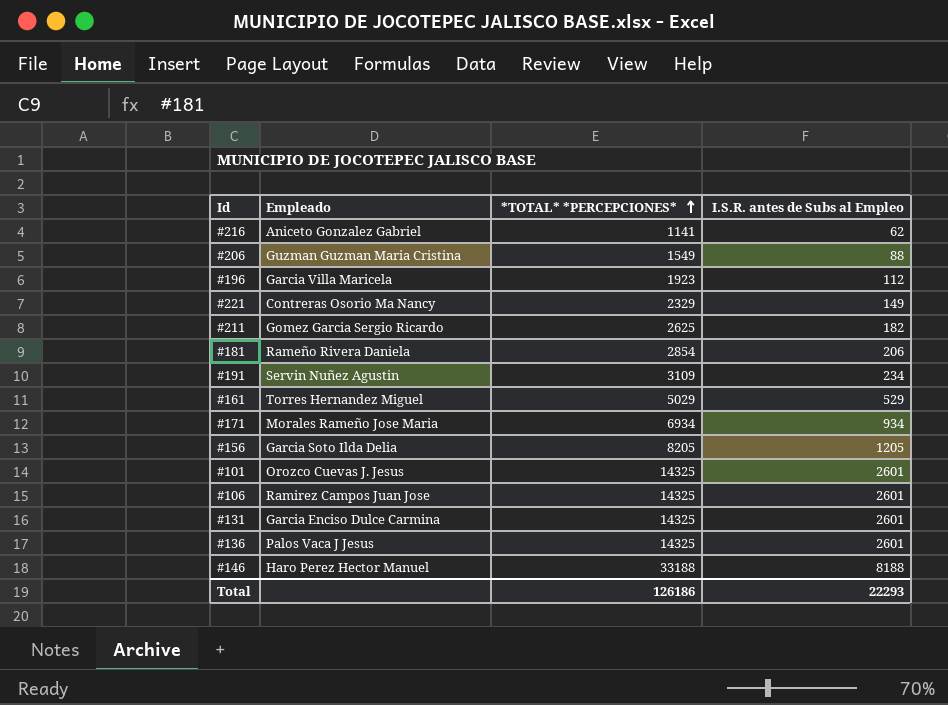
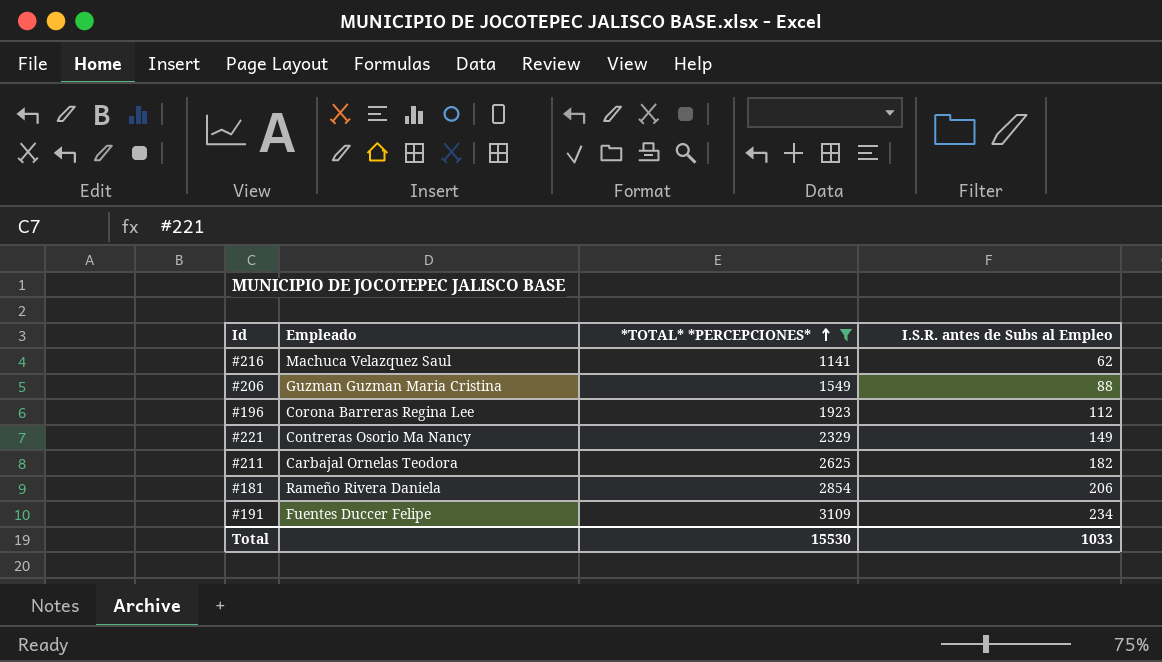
filter: none -> *TOTAL* *PERCEPCIONES* <= 3109
#216 | Empleado: Aniceto Gonzalez Gabriel -> Machuca Velazquez Saul
#196 | Empleado: Garcia Villa Maricela -> Corona Barreras Regina Lee
#211 | Empleado: Gomez Garcia Sergio Ricardo -> Carbajal Ornelas Teodora
#191 | Empleado: Servin Nuñez Agustin -> Fuentes Duccer Felipe
Total | *TOTAL* *PERCEPCIONES*: 126186 -> 15530
Total | I.S.R. antes de Subs al Empleo: 22293 -> 1033

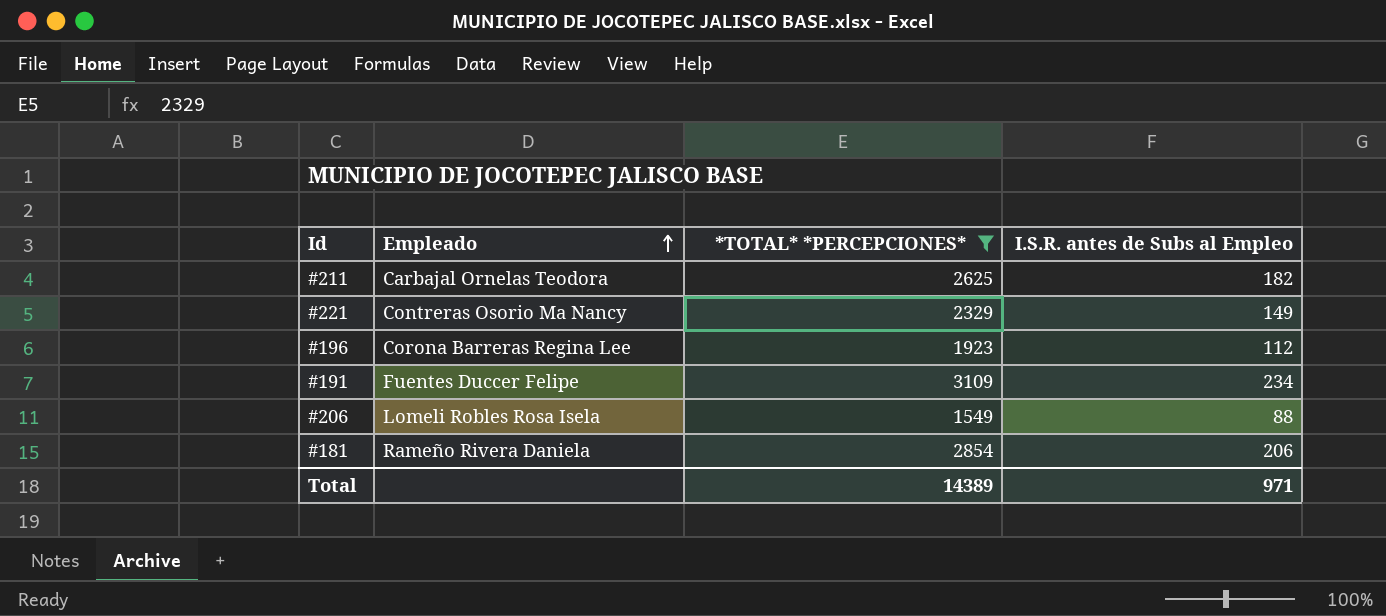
row order: *TOTAL* *PERCEPCIONES* ascending -> Empleado ascending
row #216: Machuca Velazquez Saul | 1141 | 62 -> none
#206 | Empleado: Guzman Guzman Maria Cristina -> Lomeli Robles Rosa Isela
Total | *TOTAL* *PERCEPCIONES*: 15530 -> 14389
Total | I.S.R. antes de Subs al Empleo: 1033 -> 971

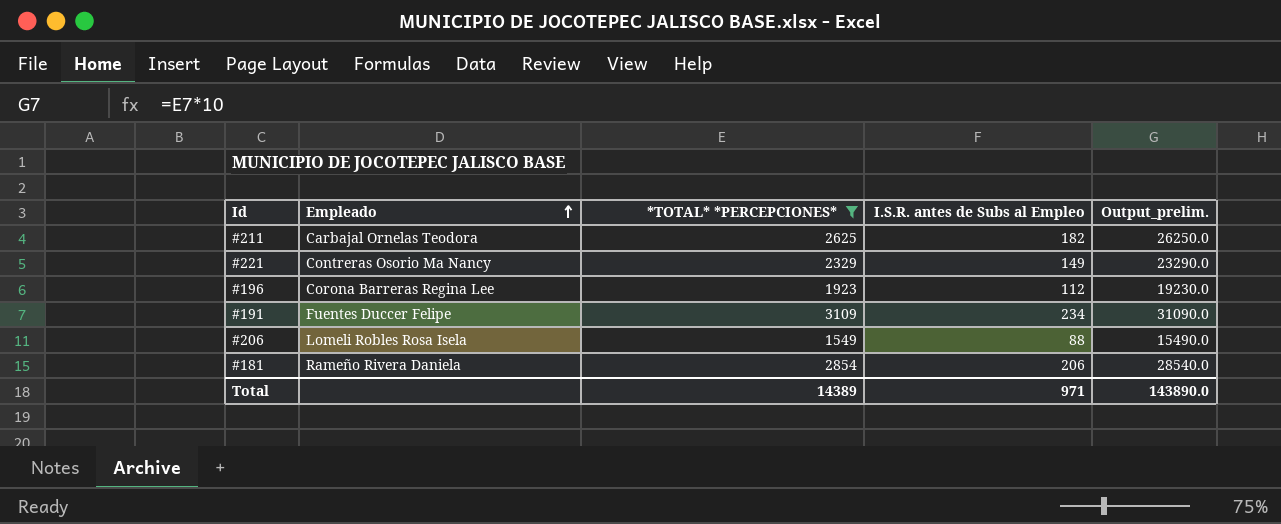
column Output_prelim. | formula: none -> [*TOTAL* *PERCEPCIONES*] * 10

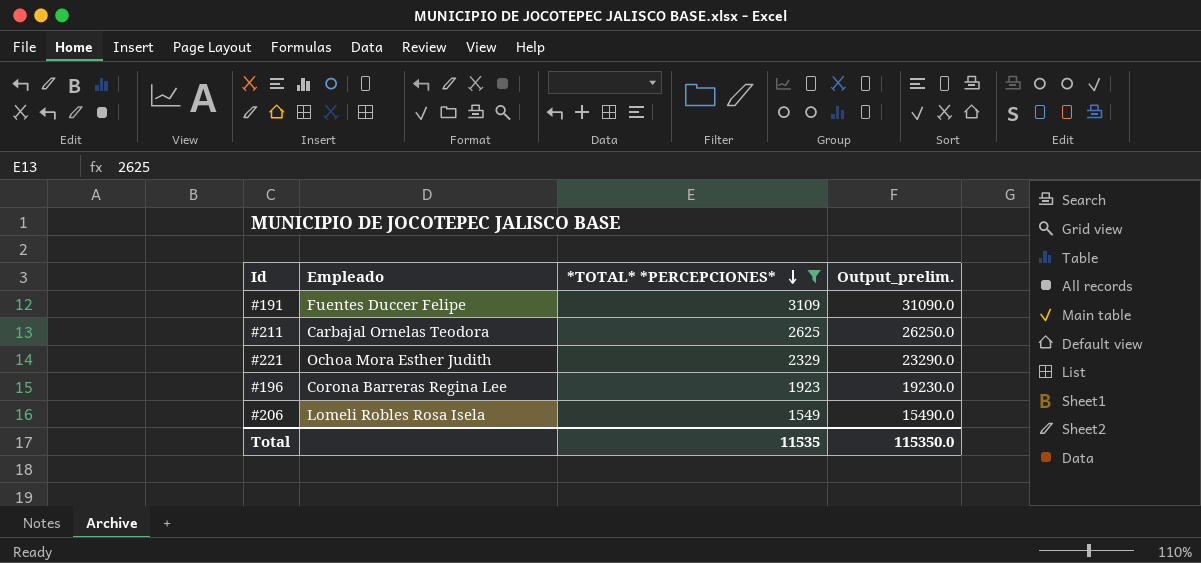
row order: Empleado ascending -> *TOTAL* *PERCEPCIONES* descending
column I.S.R. antes de Subs al Empleo | position: 4 -> none
row #181: Rameño Rivera Daniela | 2854 | 206 | 28540.0 -> none
#221 | Empleado: Contreras Osorio Ma Nancy -> Ochoa Mora Esther Judith
Total | *TOTAL* *PERCEPCIONES*: 14389 -> 11535
Total | Output_prelim.: 143890.0 -> 115350.0

